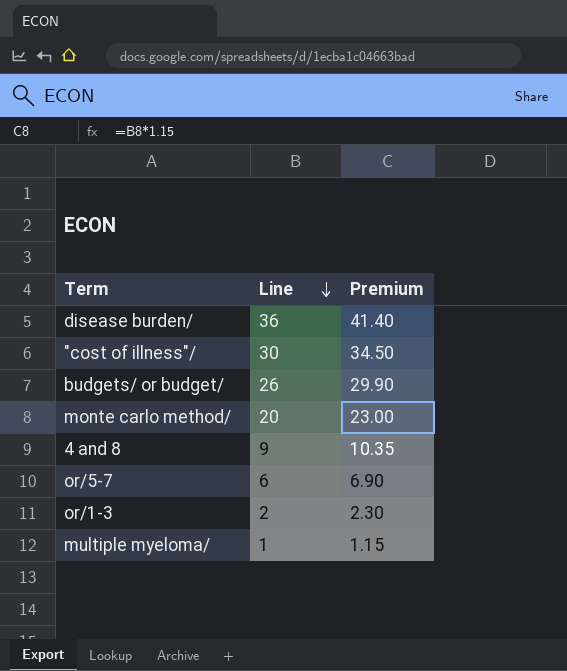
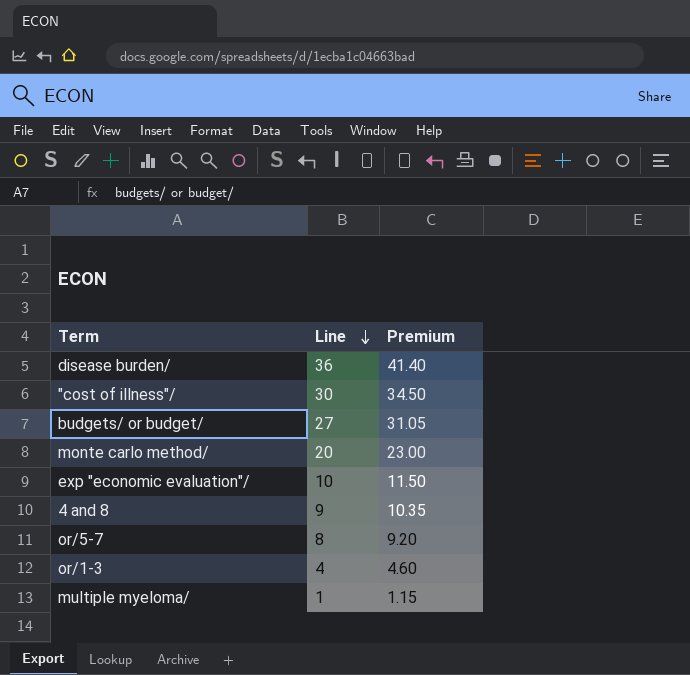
budgets/ or budget/ | Line: 26 -> 27
budgets/ or budget/ | Premium: 29.90 -> 31.05
row exp "economic evaluation"/: none -> 10 | 11.50
or/5-7 | Line: 6 -> 8
or/5-7 | Premium: 6.90 -> 9.20
or/1-3 | Line: 2 -> 4
or/1-3 | Premium: 2.30 -> 4.60

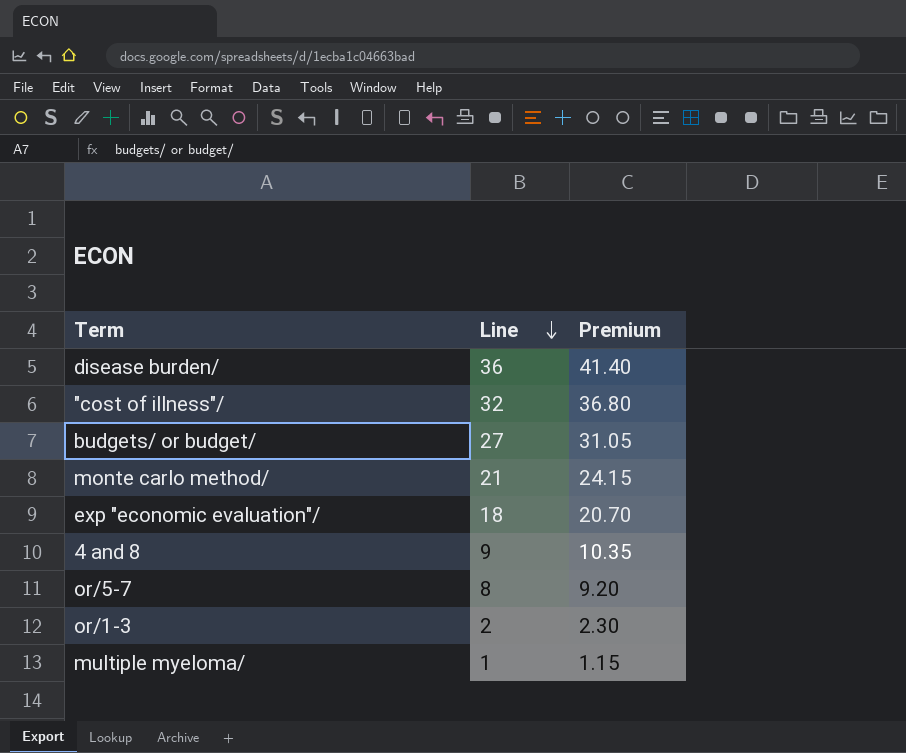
"cost of illness"/ | Line: 30 -> 32
"cost of illness"/ | Premium: 34.50 -> 36.80
monte carlo method/ | Line: 20 -> 21
monte carlo method/ | Premium: 23.00 -> 24.15
exp "economic evaluation"/ | Line: 10 -> 18
exp "economic evaluation"/ | Premium: 11.50 -> 20.70
or/1-3 | Line: 4 -> 2
or/1-3 | Premium: 4.60 -> 2.30

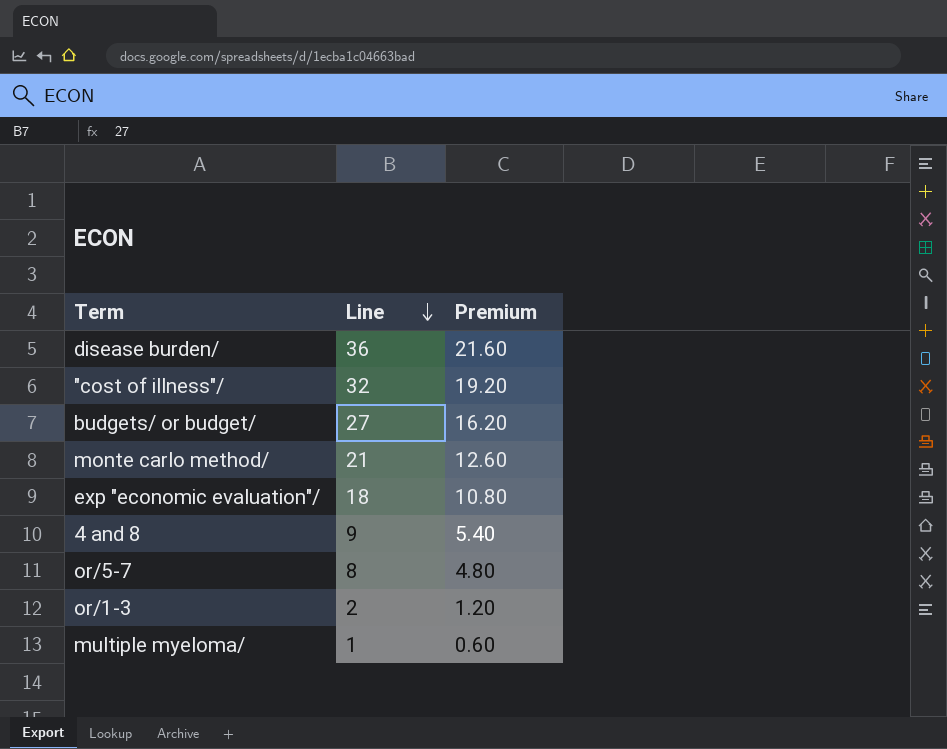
column Premium | formula: [Line] * 1.15 -> [Line] * 0.6

